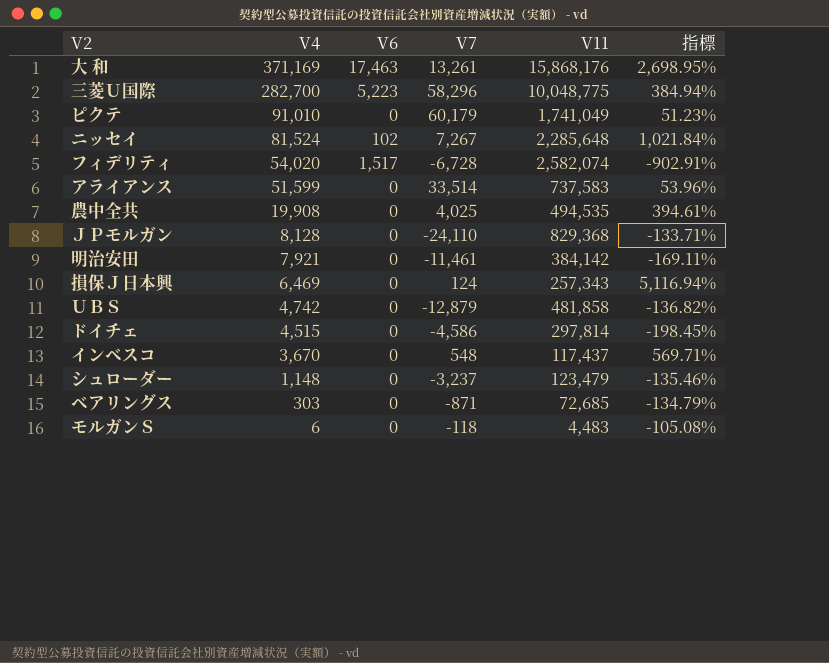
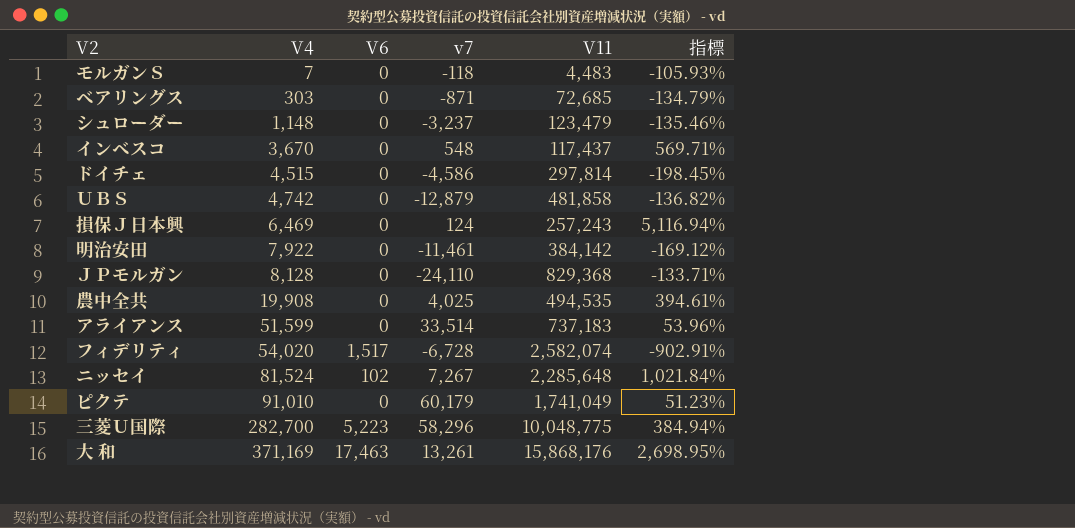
row order: V4 descending -> V4 ascending
column name: V7 -> v7
モルガンＳ | V4: 6 -> 7
モルガンＳ | 指標: -105.08% -> -105.93%
損保Ｊ日本興 | V11: 257,343 -> 257,243
明治安田 | V4: 7,921 -> 7,922
明治安田 | 指標: -169.11% -> -169.12%
アライアンス | V11: 737,583 -> 737,183

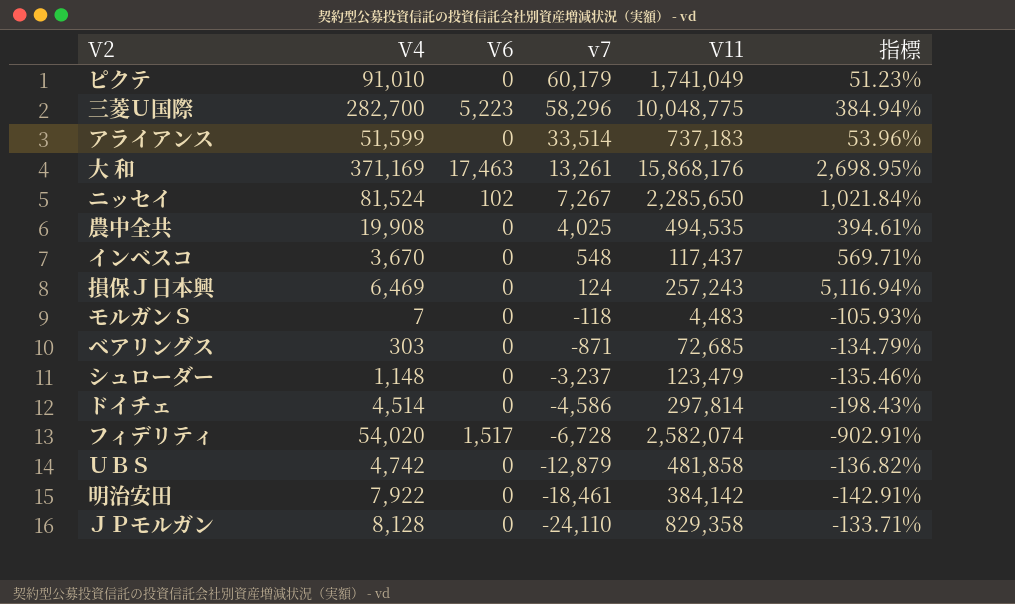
row order: V4 ascending -> v7 descending
ニッセイ | V11: 2,285,648 -> 2,285,650
ドイチェ | V4: 4,515 -> 4,514
ドイチェ | 指標: -198.45% -> -198.43%
明治安田 | v7: -11,461 -> -18,461
明治安田 | 指標: -169.12% -> -142.91%
ＪＰモルガン | V11: 829,368 -> 829,358

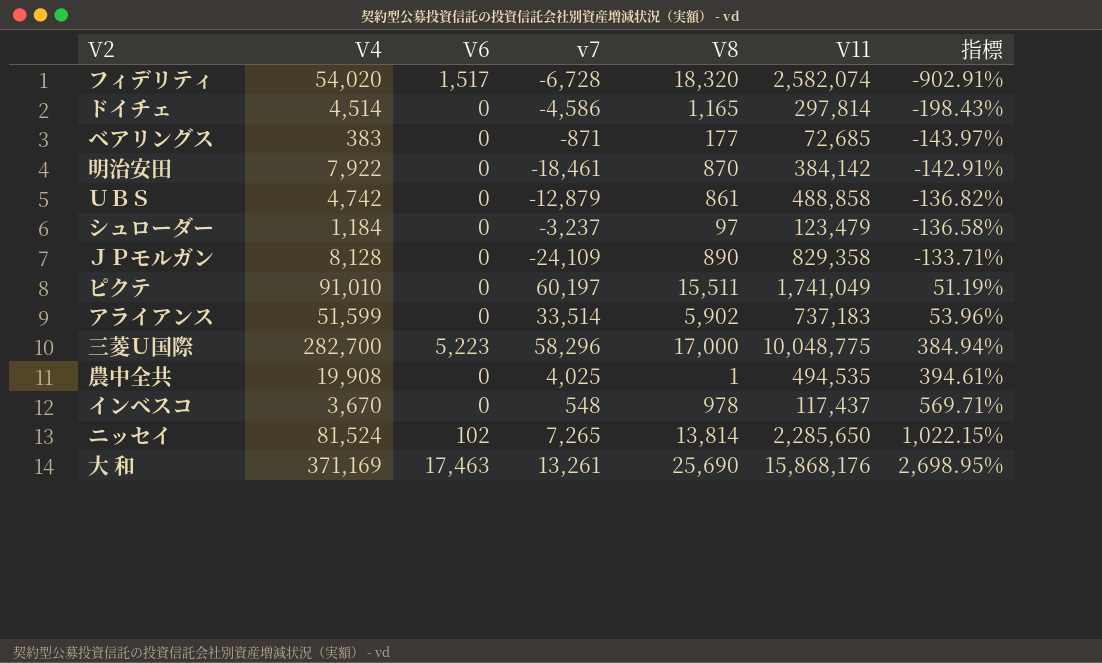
row order: v7 descending -> 指標 ascending
column V8 | position: none -> 5
row 損保Ｊ日本興: 6,469 | 0 | 124 | 257,243 | 5,116.94% -> none
row モルガンＳ: 7 | 0 | -118 | 4,483 | -105.93% -> none
ベアリングス | V4: 303 -> 383
ベアリングス | 指標: -134.79% -> -143.97%
ＵＢＳ | V11: 481,858 -> 488,858
シュローダー | V4: 1,148 -> 1,184
シュローダー | 指標: -135.46% -> -136.58%
ＪＰモルガン | v7: -24,110 -> -24,109
ピクテ | v7: 60,179 -> 60,197
ピクテ | 指標: 51.23% -> 51.19%
ニッセイ | v7: 7,267 -> 7,265
ニッセイ | 指標: 1,021.84% -> 1,022.15%

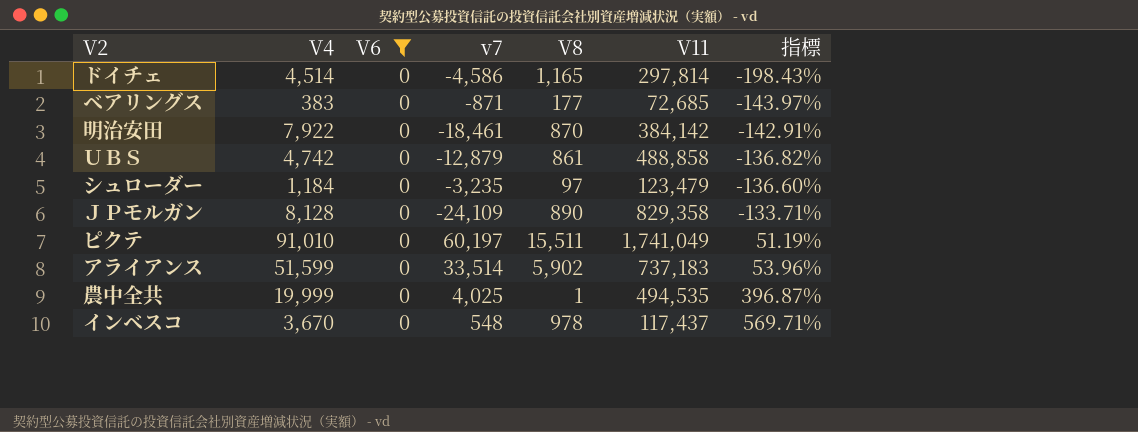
filter: none -> V6 = 0
シュローダー | v7: -3,237 -> -3,235
シュローダー | 指標: -136.58% -> -136.60%
農中全共 | V4: 19,908 -> 19,999
農中全共 | 指標: 394.61% -> 396.87%

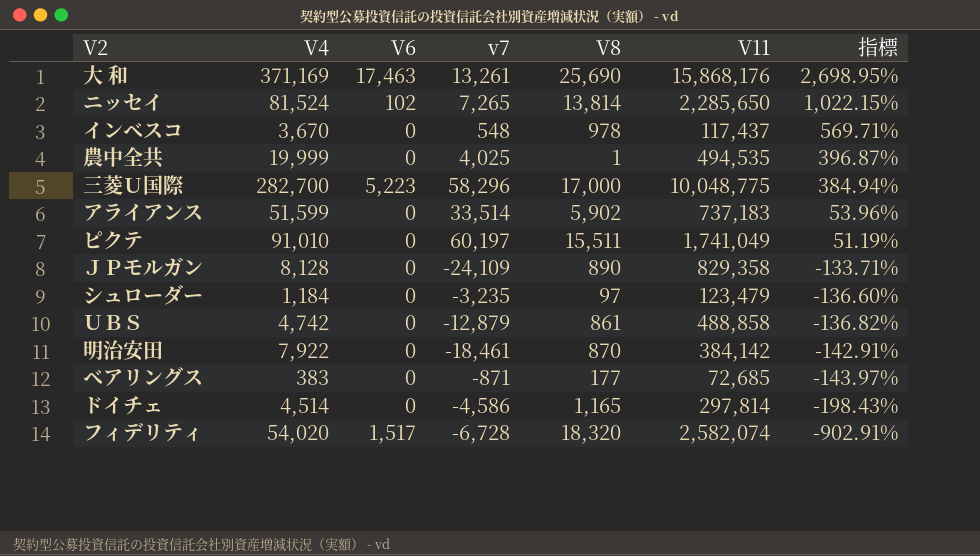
filter: V6 = 0 -> none
row order: 指標 ascending -> 指標 descending

